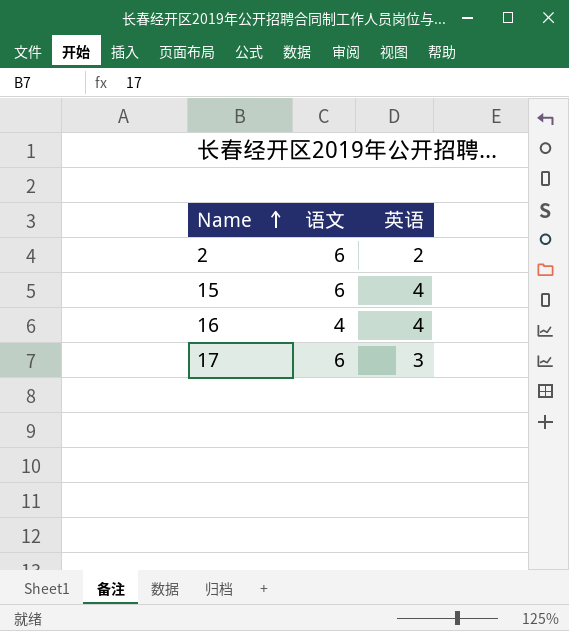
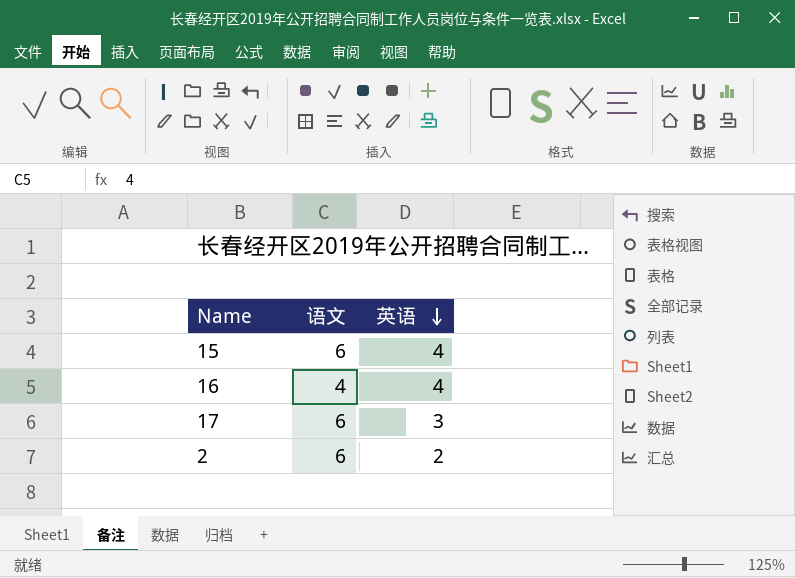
row order: Name ascending -> 英语 descending

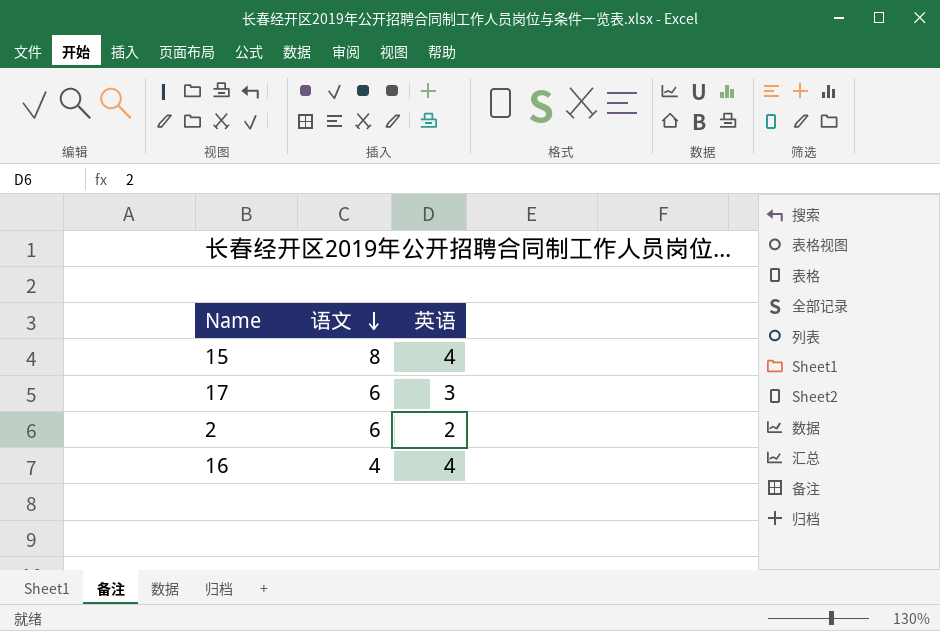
row order: 英语 descending -> 语文 descending
15 | 语文: 6 -> 8

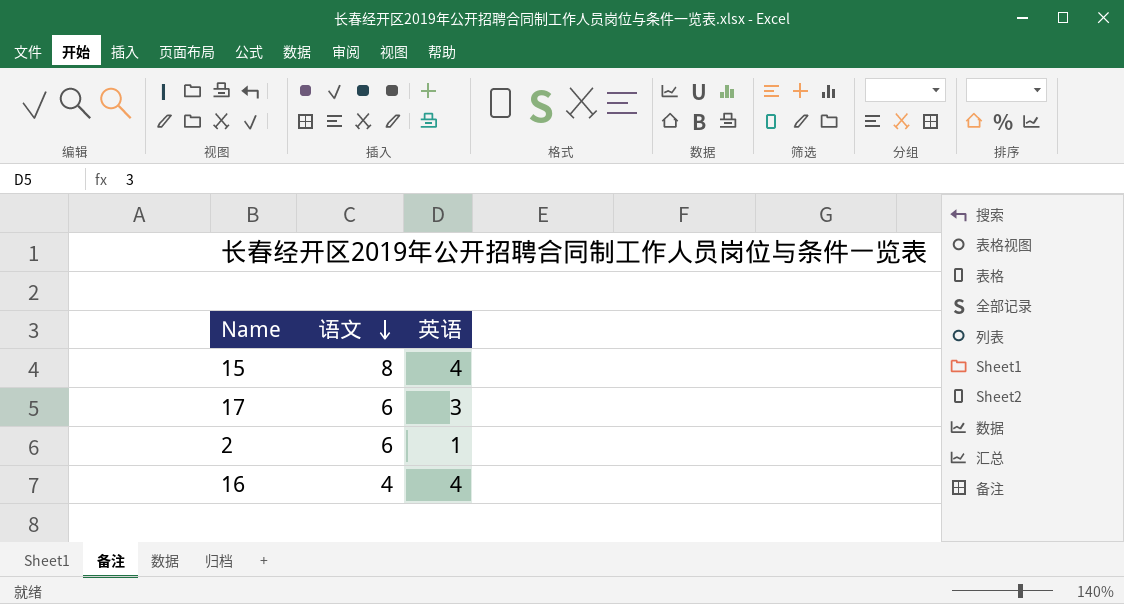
2 | 英语: 2 -> 1

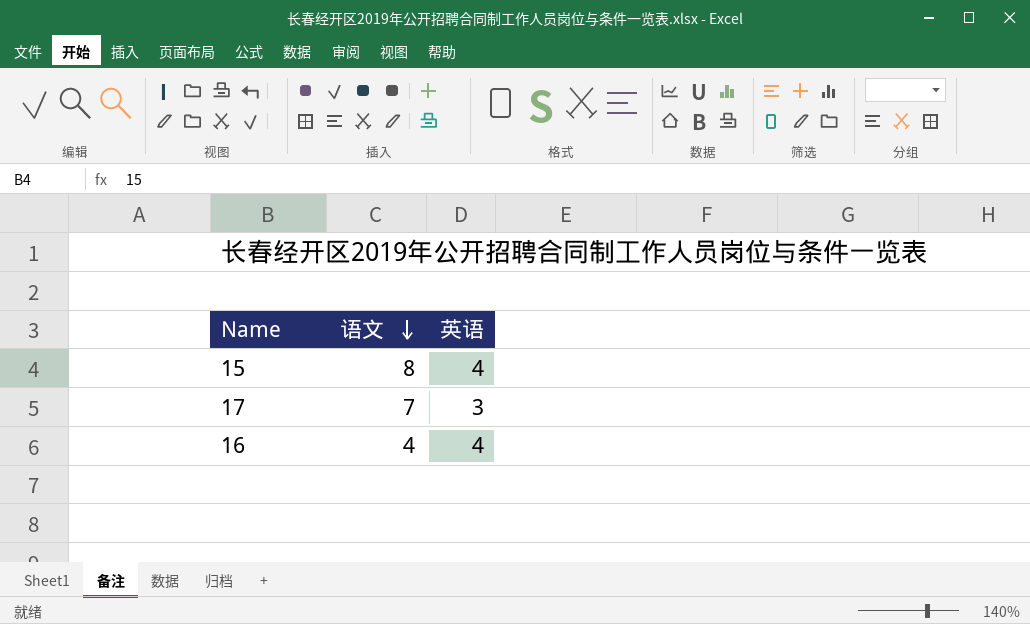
row 2: 6 | 1 -> none
17 | 语文: 6 -> 7

